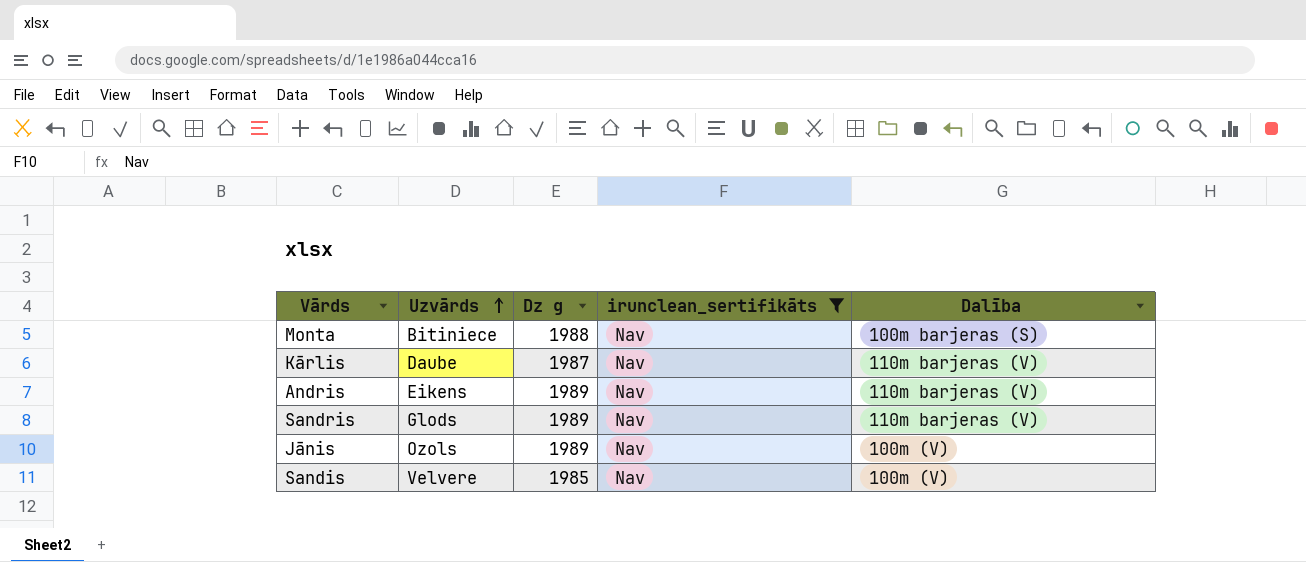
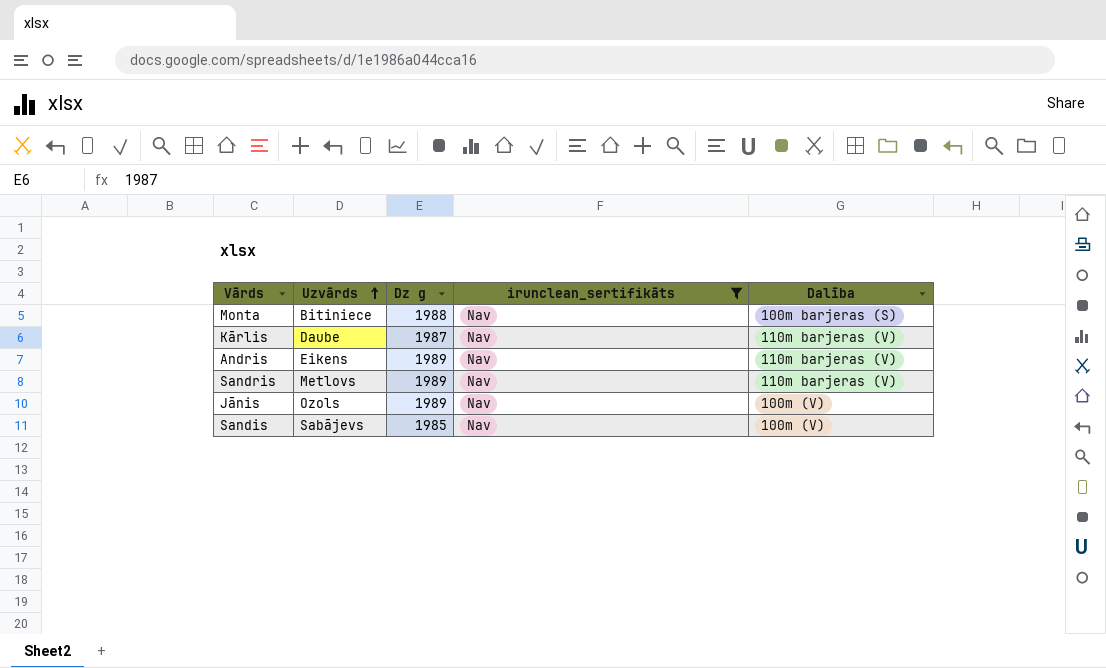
Sandris | Uzvārds: Glods -> Metlovs
Sandis | Uzvārds: Velvere -> Sabājevs

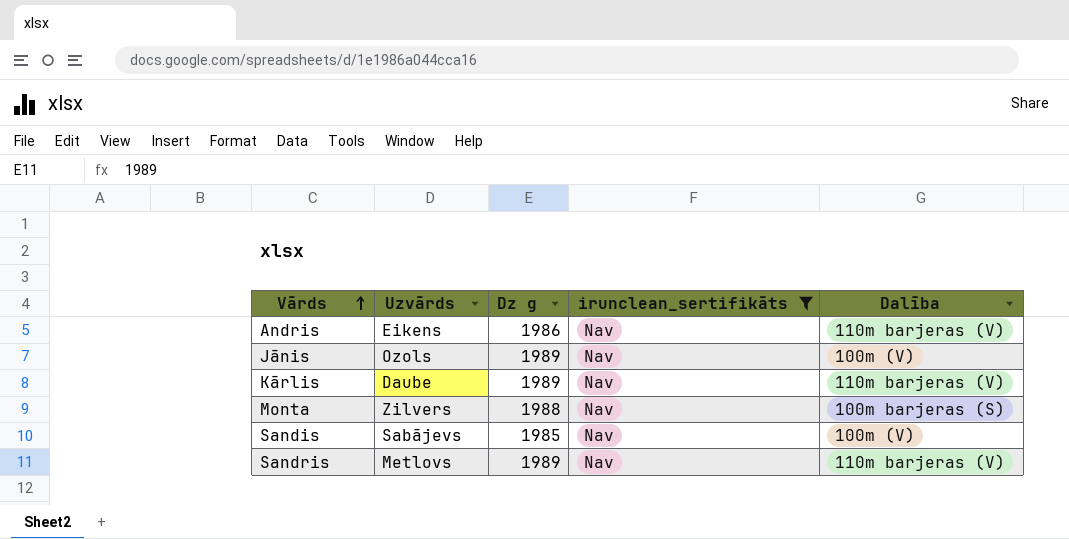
row order: Uzvārds ascending -> Vārds ascending
Andris | Dz g: 1989 -> 1986
Kārlis | Dz g: 1987 -> 1989
Monta | Uzvārds: Bitiniece -> Zilvers

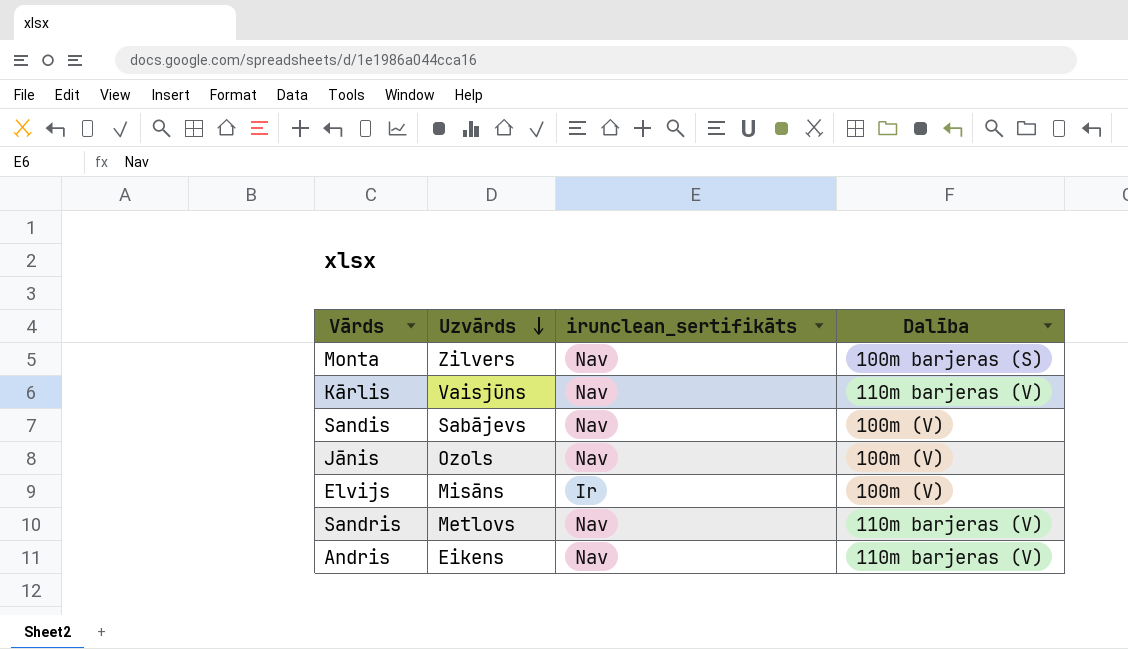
filter: irunclean_sertifikāts = Nav -> none
row order: Vārds ascending -> Uzvārds descending
column Dz g | position: 3 -> none
Kārlis | Uzvārds: Daube -> Vaisjūns

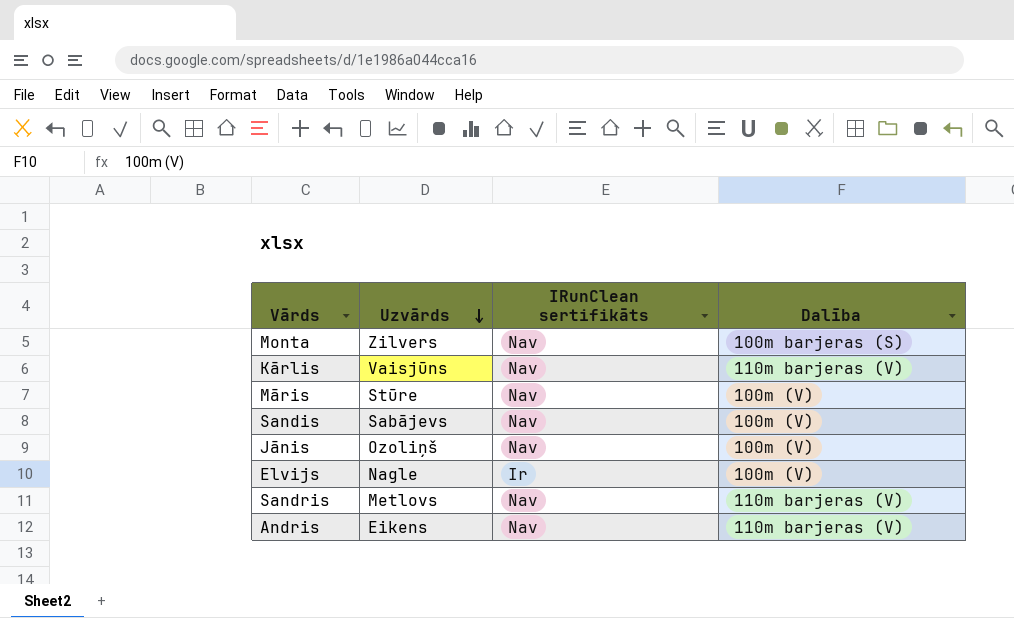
column name: irunclean_sertifikāts -> IRunClean sertifikāts
row Māris: none -> Stūre | Nav | 100m (V)
Jānis | Uzvārds: Ozols -> Ozoliņš
Elvijs | Uzvārds: Misāns -> Nagle

